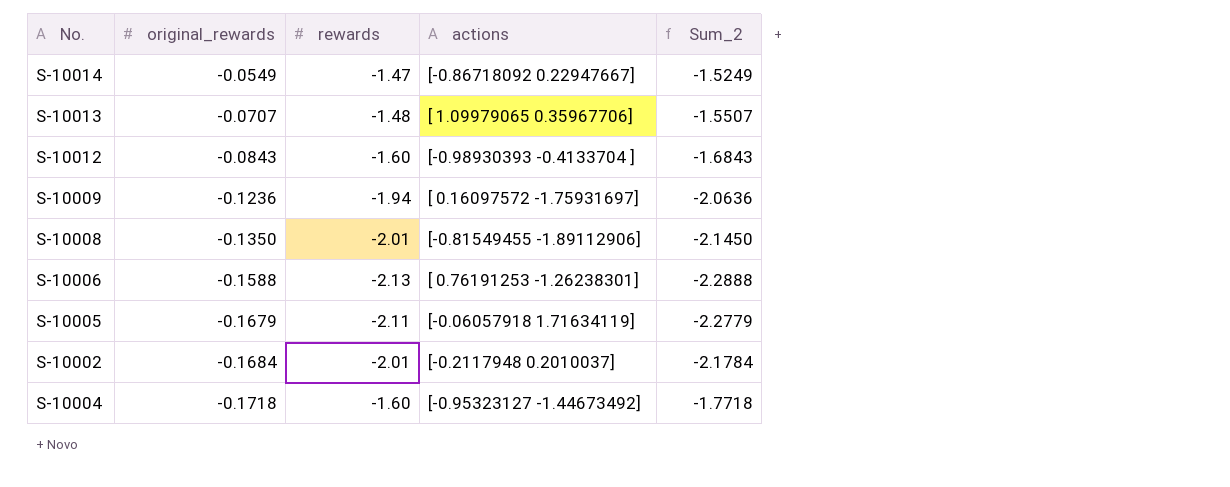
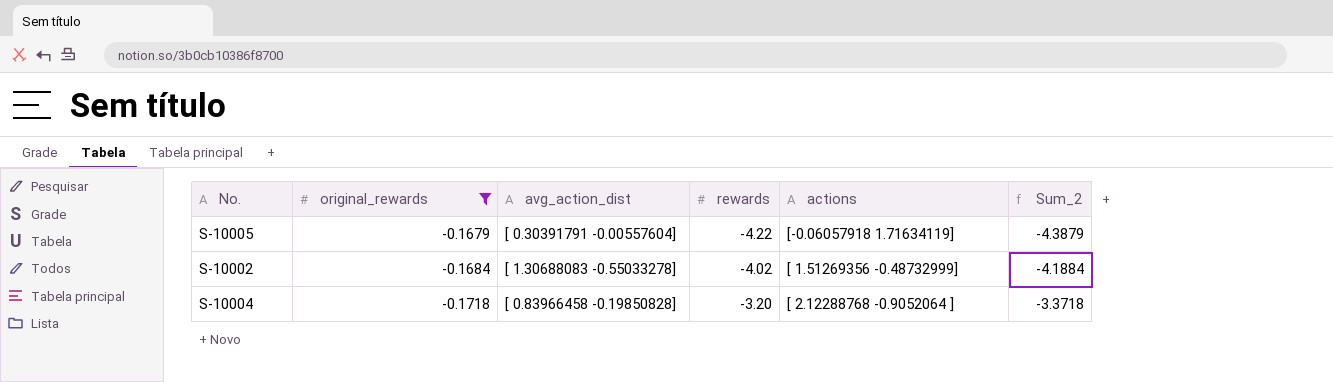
filter: none -> original_rewards <= -0.1679
column avg_action_dist | position: none -> 3
S-10005 | rewards: -2.11 -> -4.22
S-10005 | Sum_2: -2.2779 -> -4.3879
S-10002 | rewards: -2.01 -> -4.02
S-10002 | actions: [-0.2117948 0.2010037] -> [ 1.51269356 -0.48732999]
S-10002 | Sum_2: -2.1784 -> -4.1884
S-10004 | rewards: -1.60 -> -3.20
S-10004 | actions: [-0.95323127 -1.44673492] -> [ 2.12288768 -0.9052064 ]
S-10004 | Sum_2: -1.7718 -> -3.3718

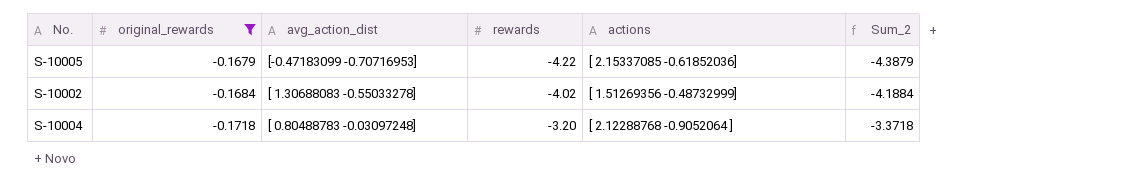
S-10005 | avg_action_dist: [ 0.30391791 -0.00557604] -> [-0.47183099 -0.70716953]
S-10005 | actions: [-0.06057918 1.71634119] -> [ 2.15337085 -0.61852036]
S-10004 | avg_action_dist: [ 0.83966458 -0.19850828] -> [ 0.80488783 -0.03097248]

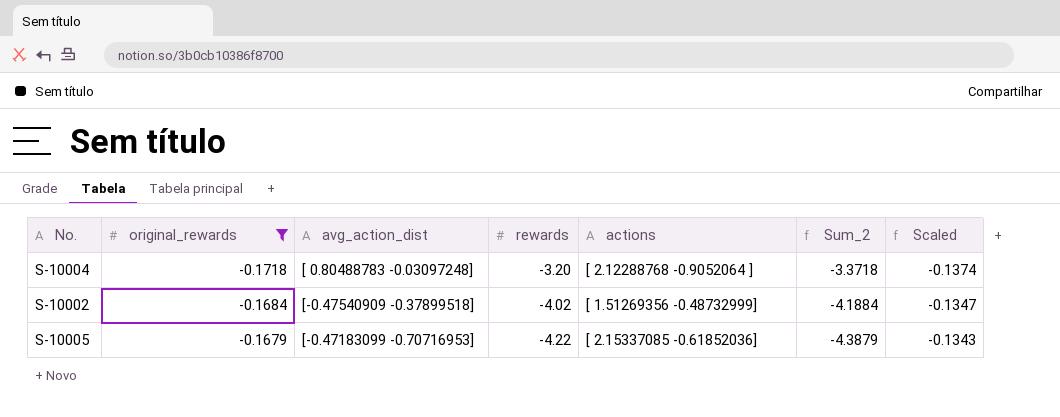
row order: original_rewards descending -> original_rewards ascending
column Scaled | formula: none -> [original_rewards] * 0.8
S-10002 | avg_action_dist: [ 1.30688083 -0.55033278] -> [-0.47540909 -0.37899518]

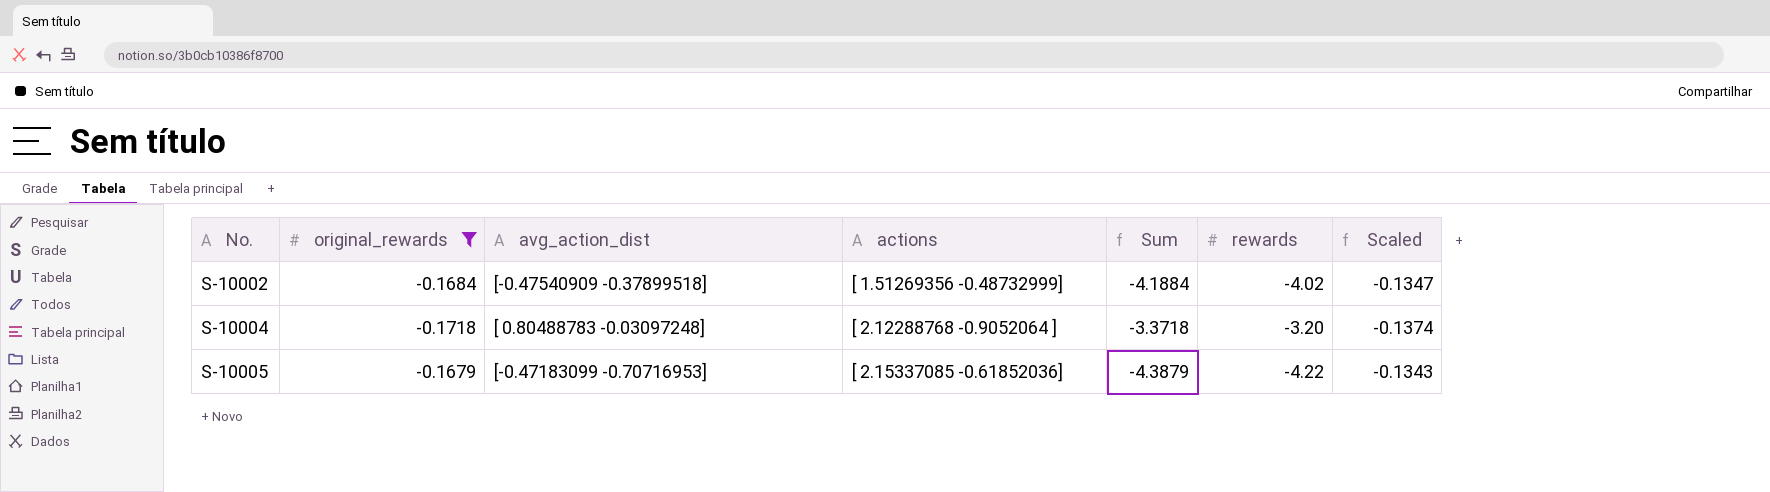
row order: original_rewards ascending -> No. ascending
column name: Sum_2 -> Sum
column rewards | position: 4 -> 6

